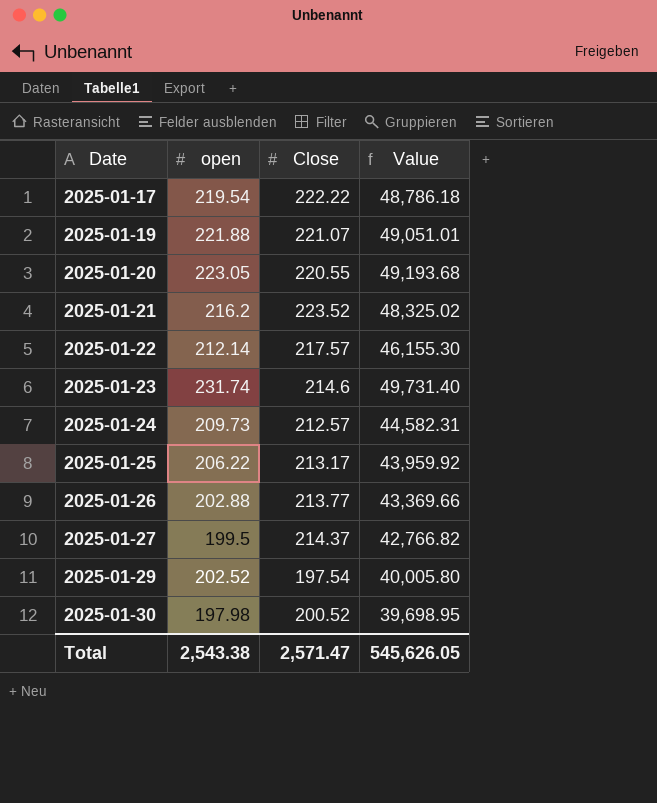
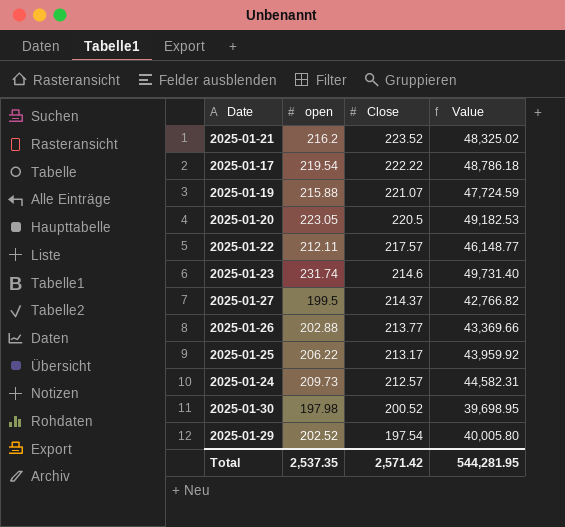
row order: Date ascending -> Close descending
2025-01-19 | open: 221.88 -> 215.88
2025-01-19 | Value: 49,051.01 -> 47,724.59
2025-01-20 | Close: 220.55 -> 220.5
2025-01-20 | Value: 49,193.68 -> 49,182.53
2025-01-22 | open: 212.14 -> 212.11
2025-01-22 | Value: 46,155.30 -> 46,148.77
Total | open: 2,543.38 -> 2,537.35
Total | Close: 2,571.47 -> 2,571.42
Total | Value: 545,626.05 -> 544,281.95

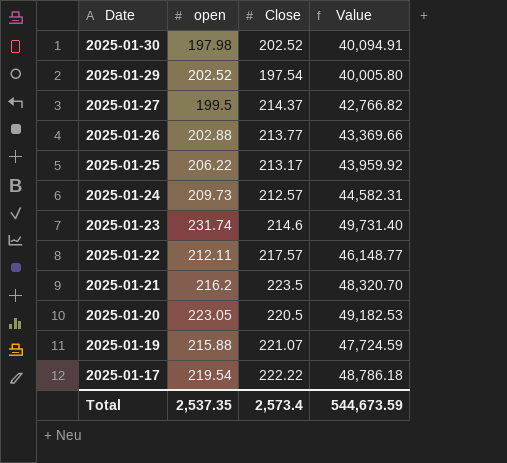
row order: Close descending -> Date descending
2025-01-30 | Close: 200.52 -> 202.52
2025-01-30 | Value: 39,698.95 -> 40,094.91
2025-01-21 | Close: 223.52 -> 223.5
2025-01-21 | Value: 48,325.02 -> 48,320.70
Total | Close: 2,571.42 -> 2,573.4
Total | Value: 544,281.95 -> 544,673.59

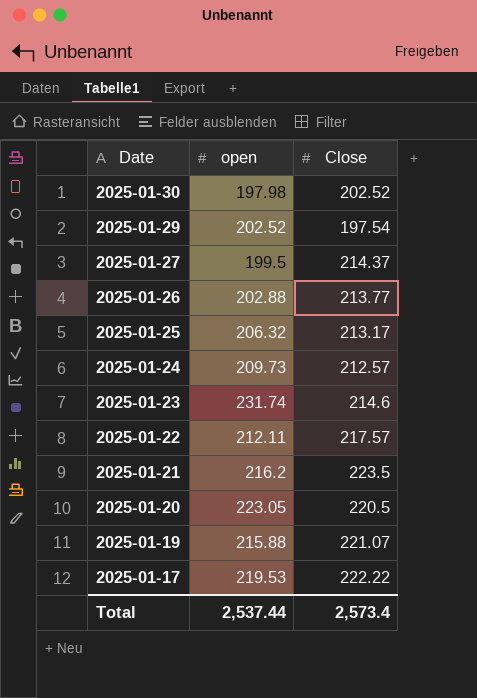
column Value | formula: [open] * [Close] -> none
2025-01-25 | open: 206.22 -> 206.32
2025-01-17 | open: 219.54 -> 219.53
Total | open: 2,537.35 -> 2,537.44

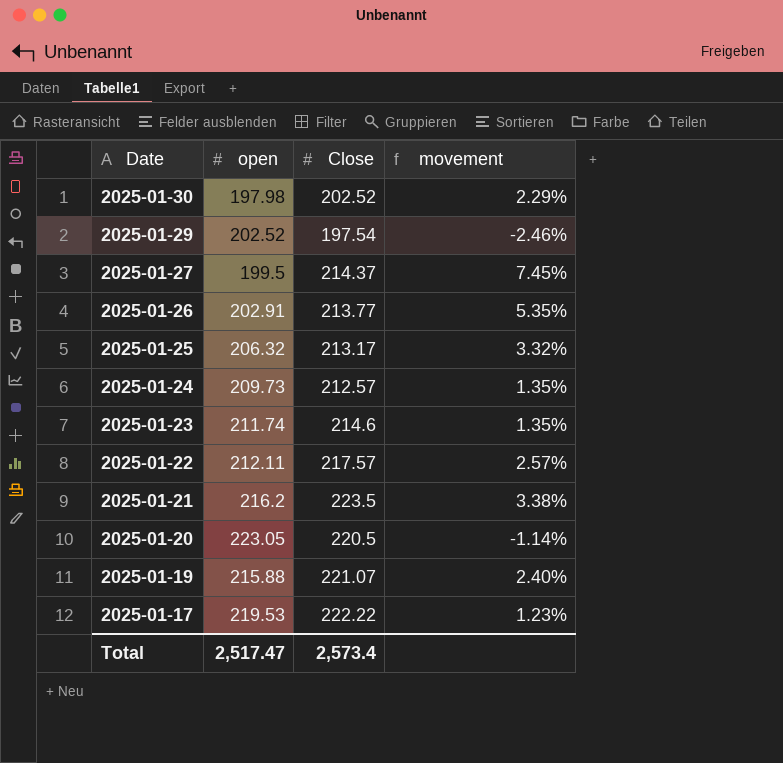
column movement | formula: none -> ([Close] - [open]) / [open]
2025-01-26 | open: 202.88 -> 202.91
2025-01-23 | open: 231.74 -> 211.74
Total | open: 2,537.44 -> 2,517.47

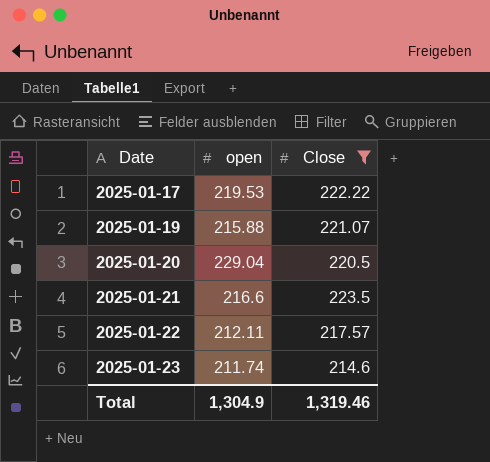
filter: none -> Close >= 214.6
row order: Date descending -> Date ascending
column movement | formula: ([Close] - [open]) / [open] -> none
2025-01-20 | open: 223.05 -> 229.04
2025-01-21 | open: 216.2 -> 216.6
Total | open: 2,517.47 -> 1,304.9
Total | Close: 2,573.4 -> 1,319.46

